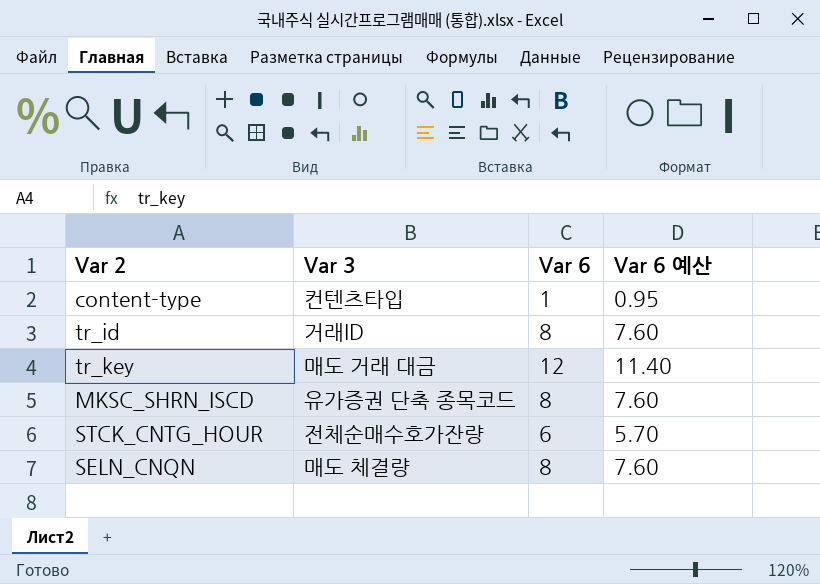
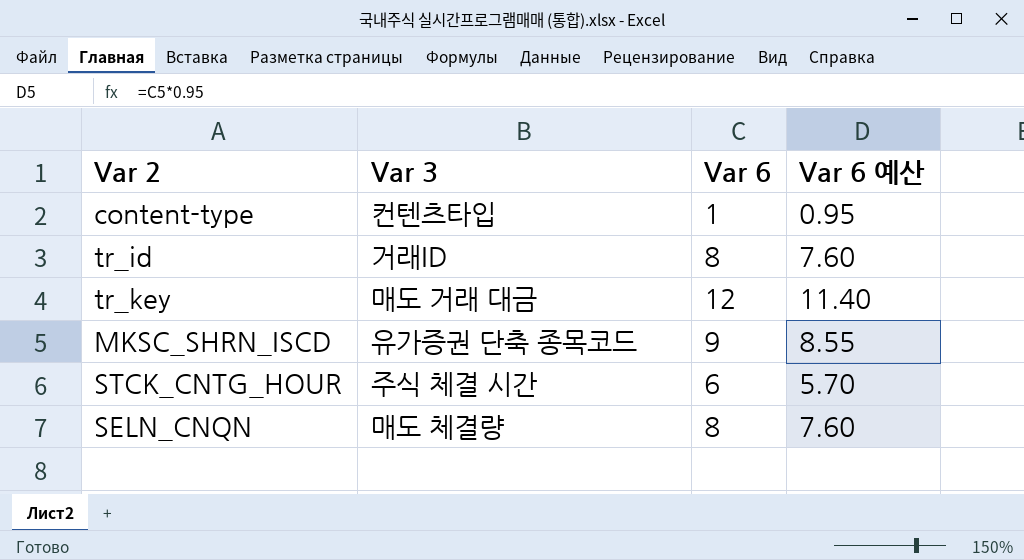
MKSC_SHRN_ISCD | Var 6: 8 -> 9
MKSC_SHRN_ISCD | Var 6 예산: 7.60 -> 8.55
STCK_CNTG_HOUR | Var 3: 전체순매수호가잔량 -> 주식 체결 시간

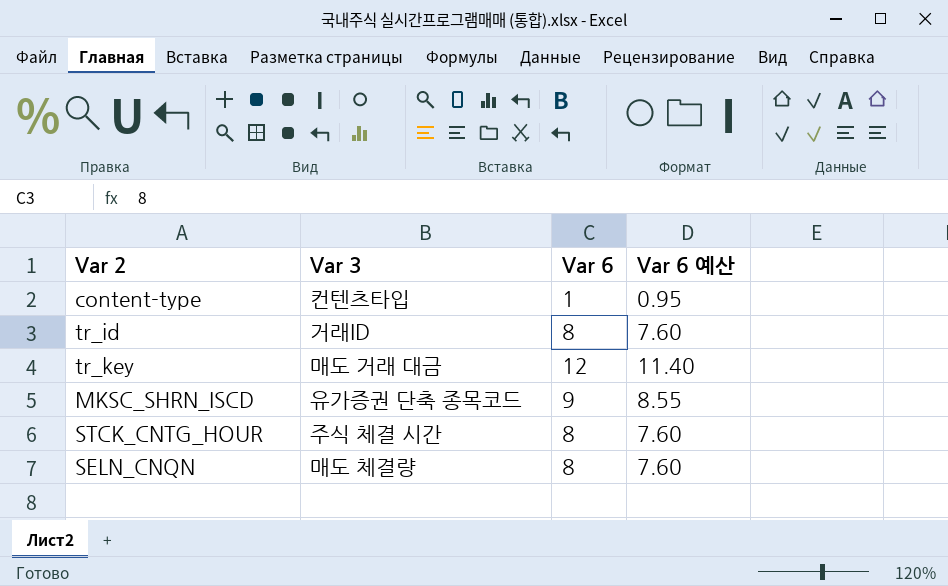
STCK_CNTG_HOUR | Var 6: 6 -> 8
STCK_CNTG_HOUR | Var 6 예산: 5.70 -> 7.60

